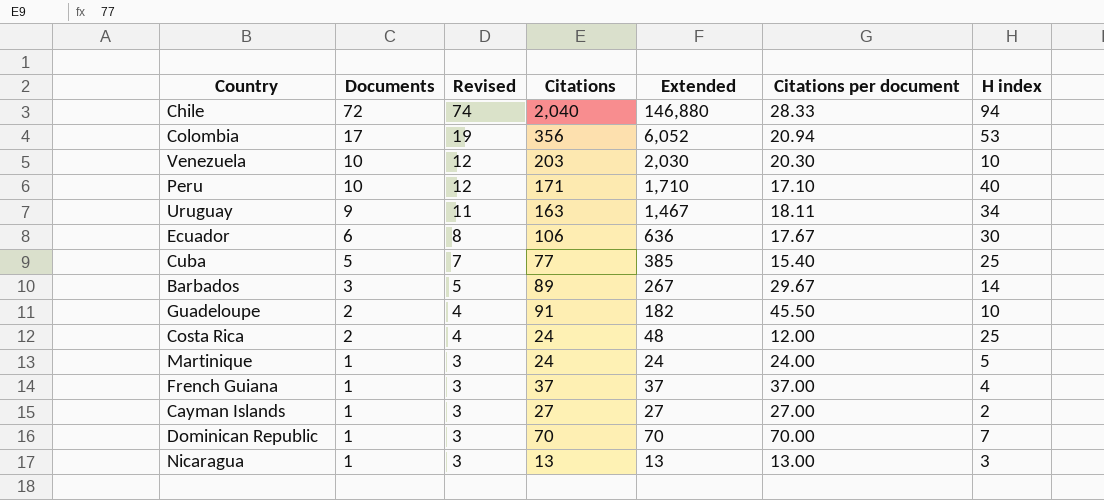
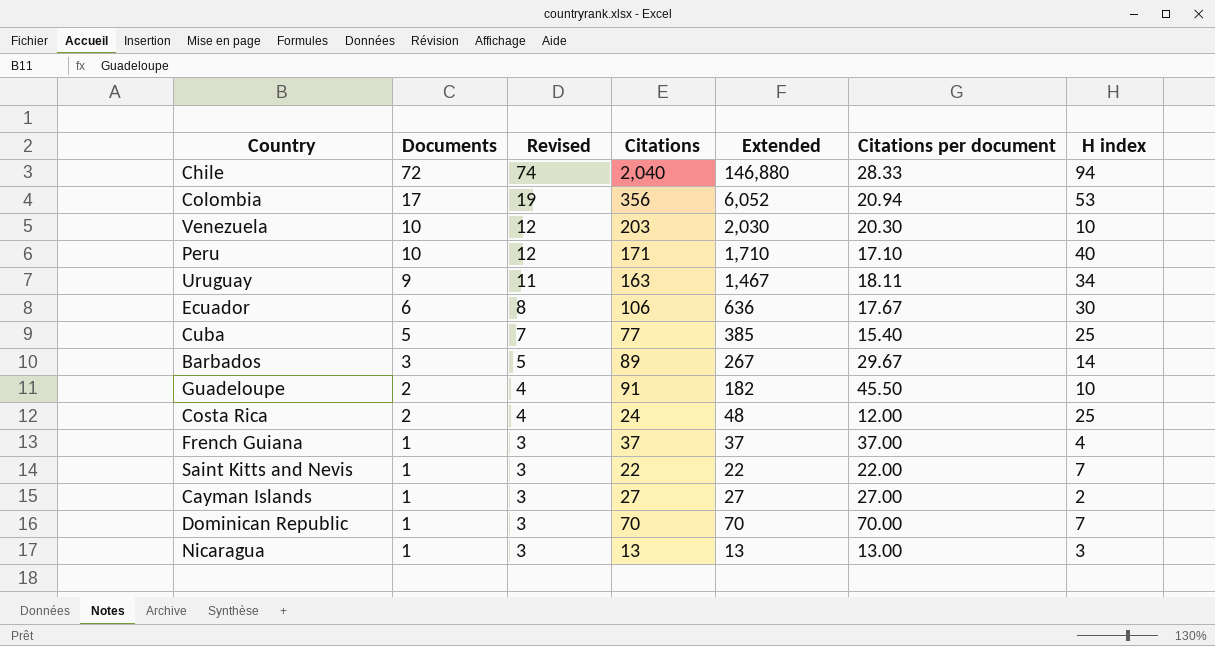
row Martinique: 1 | 3 | 24 | 24 | 24.00 | 5 -> none
row Saint Kitts and Nevis: none -> 1 | 3 | 22 | 22 | 22.00 | 7

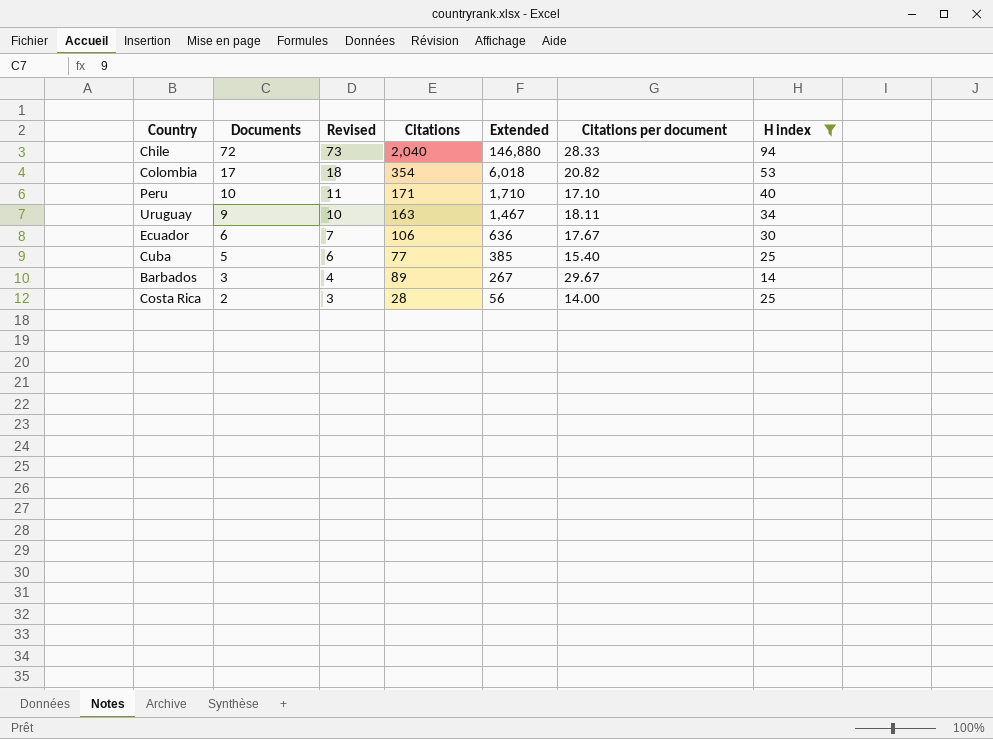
filter: none -> H index >= 14
column Revised | formula: [Documents] + 2 -> [Documents] + 1
Colombia | Citations: 356 -> 354
Colombia | Extended: 6,052 -> 6,018
Colombia | Citations per document: 20.94 -> 20.82
Costa Rica | Citations: 24 -> 28
Costa Rica | Extended: 48 -> 56
Costa Rica | Citations per document: 12.00 -> 14.00

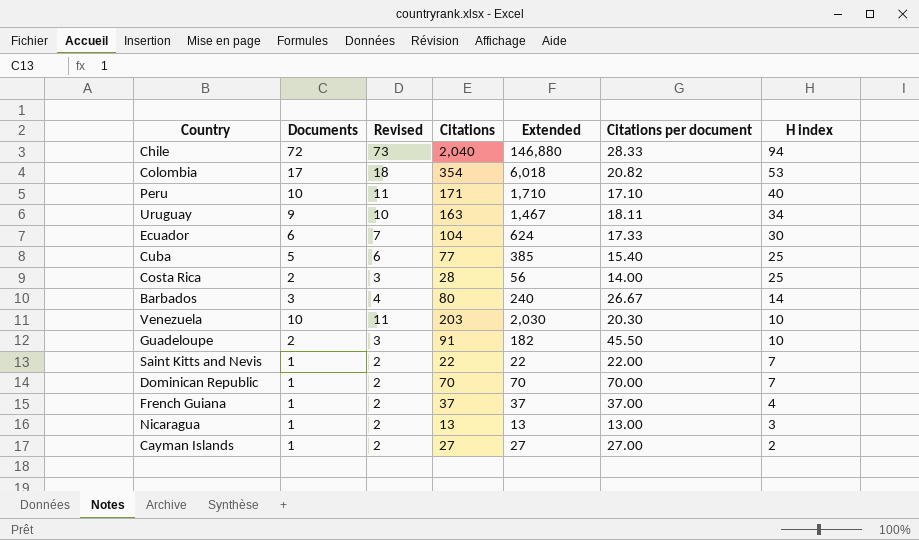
filter: H index >= 14 -> none
row order: Documents descending -> H index descending
Ecuador | Citations: 106 -> 104
Ecuador | Extended: 636 -> 624
Ecuador | Citations per document: 17.67 -> 17.33
Barbados | Citations: 89 -> 80
Barbados | Extended: 267 -> 240
Barbados | Citations per document: 29.67 -> 26.67

